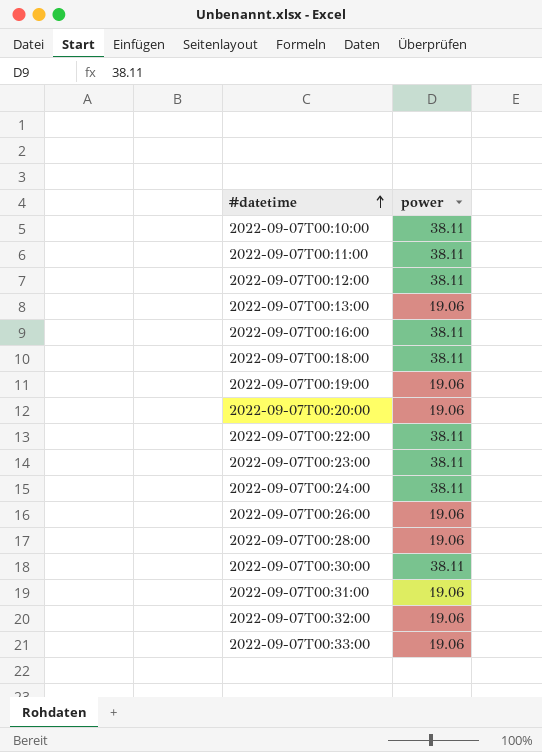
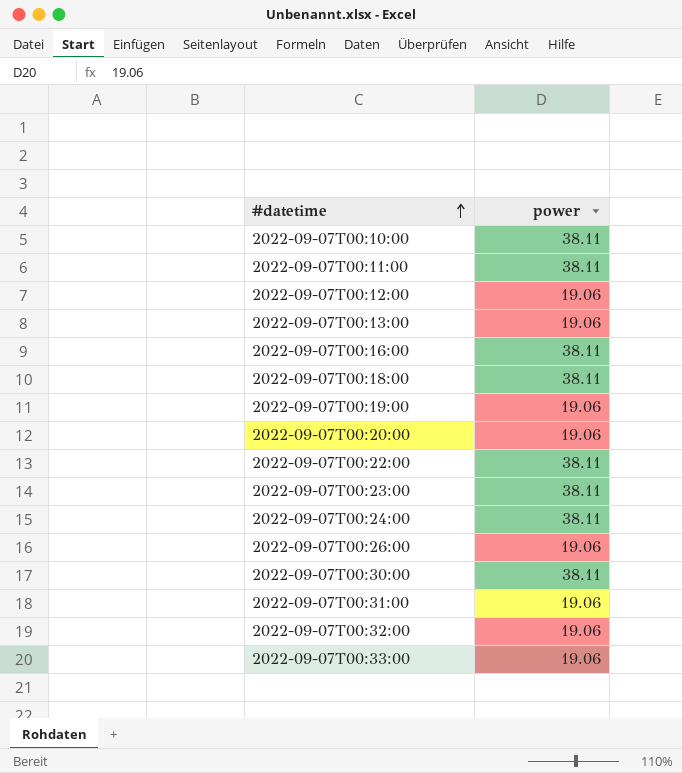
row 2022-09-07T00:28:00: 19.06 -> none
2022-09-07T00:12:00 | power: 38.11 -> 19.06

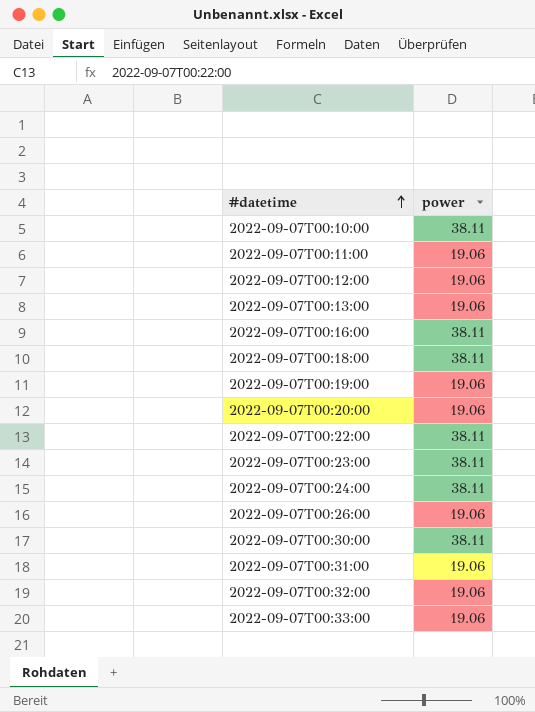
2022-09-07T00:11:00 | power: 38.11 -> 19.06

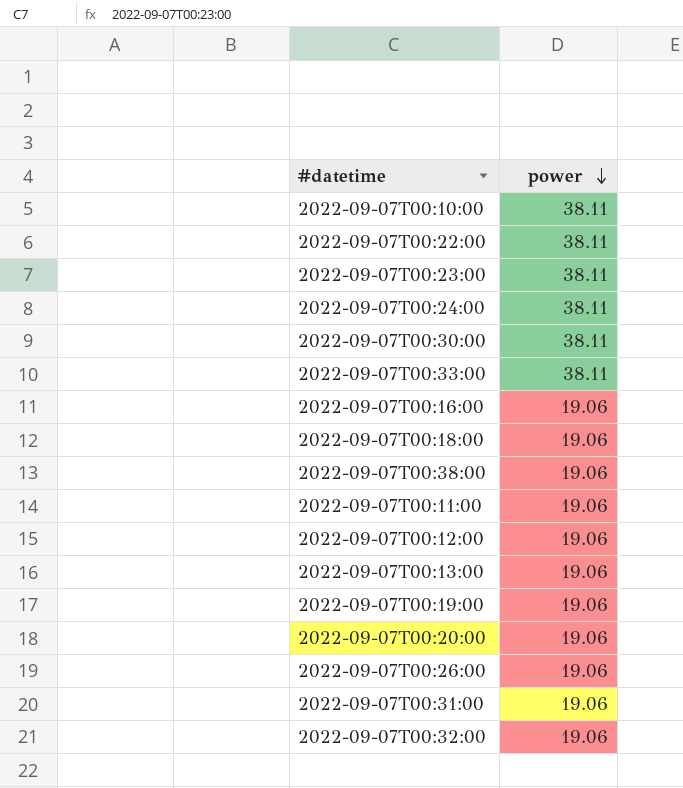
row order: #datetime ascending -> power descending
2022-09-07T00:33:00 | power: 19.06 -> 38.11
2022-09-07T00:16:00 | power: 38.11 -> 19.06
2022-09-07T00:18:00 | power: 38.11 -> 19.06
row 2022-09-07T00:38:00: none -> 19.06

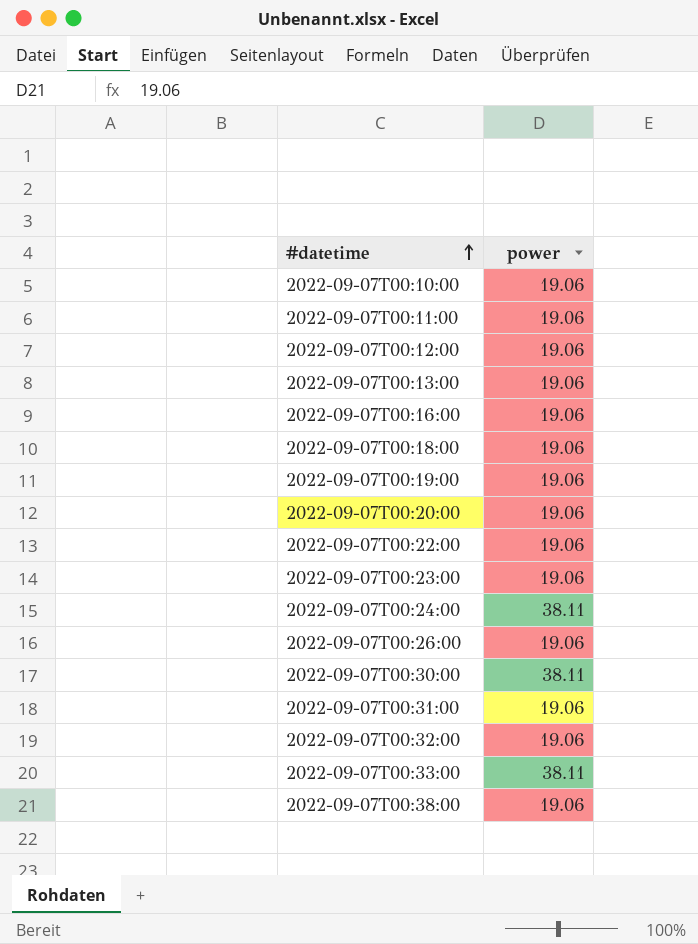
row order: power descending -> #datetime ascending
2022-09-07T00:10:00 | power: 38.11 -> 19.06
2022-09-07T00:22:00 | power: 38.11 -> 19.06
2022-09-07T00:23:00 | power: 38.11 -> 19.06

